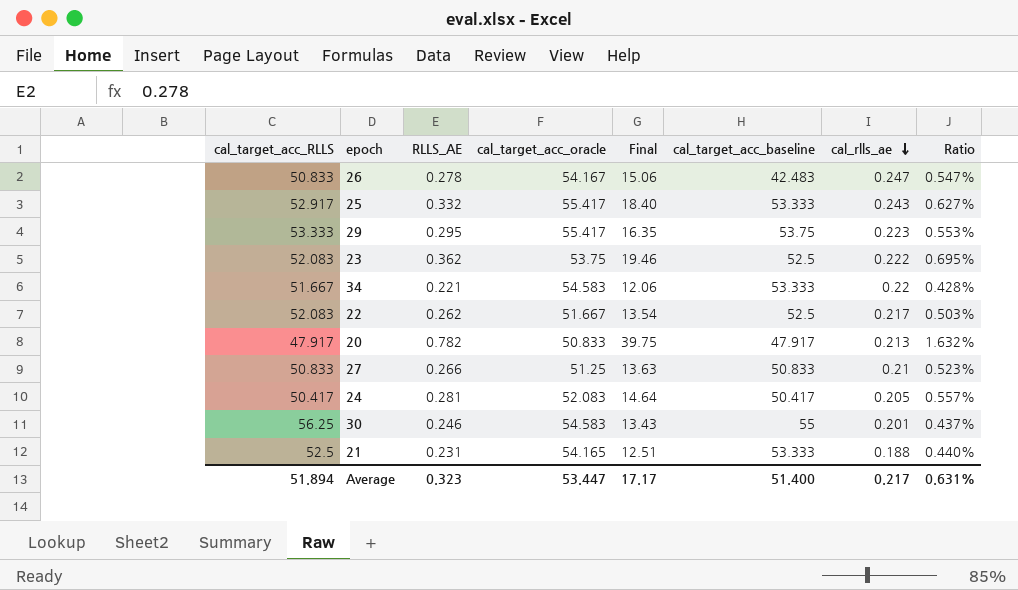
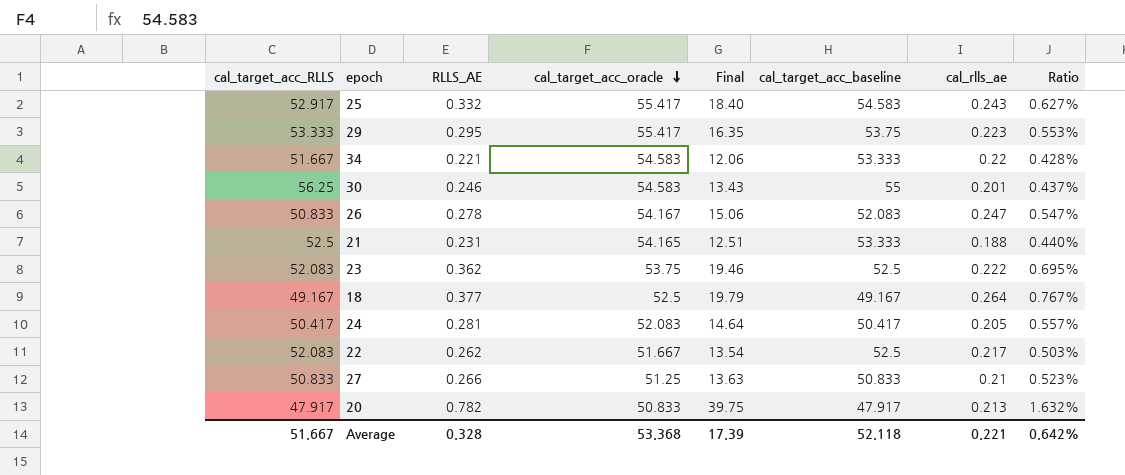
row order: cal_rlls_ae descending -> cal_target_acc_oracle descending
25 | cal_target_acc_baseline: 53.333 -> 54.583
26 | cal_target_acc_baseline: 42.483 -> 52.083
row 18: none -> 49.167 | 0.377 | 52.5 | 19.79 | 49.167 | 0.264 | 0.767%
Average | cal_target_acc_RLLS: 51.894 -> 51.667
Average | RLLS_AE: 0.323 -> 0.328
Average | cal_target_acc_oracle: 53.447 -> 53.368
Average | Final: 17.17 -> 17.39
Average | cal_target_acc_baseline: 51.400 -> 52.118
Average | cal_rlls_ae: 0.217 -> 0.221
Average | Ratio: 0.631% -> 0.642%

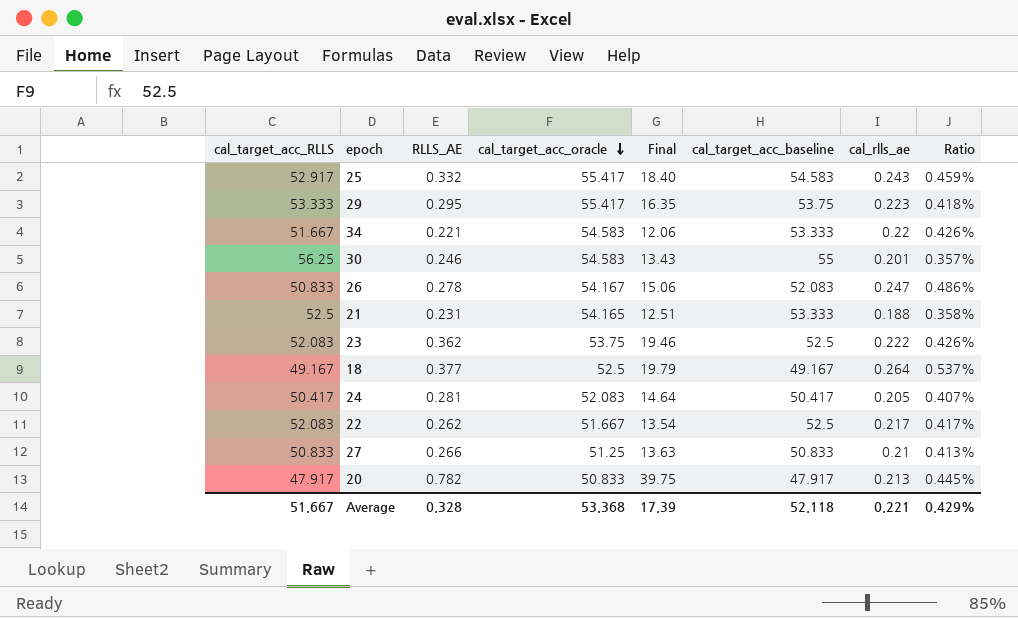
column Ratio | formula: [RLLS_AE] / [cal_target_acc_RLLS] -> [cal_rlls_ae] / [cal_target_acc_RLLS]
Average | Ratio: 0.642% -> 0.429%

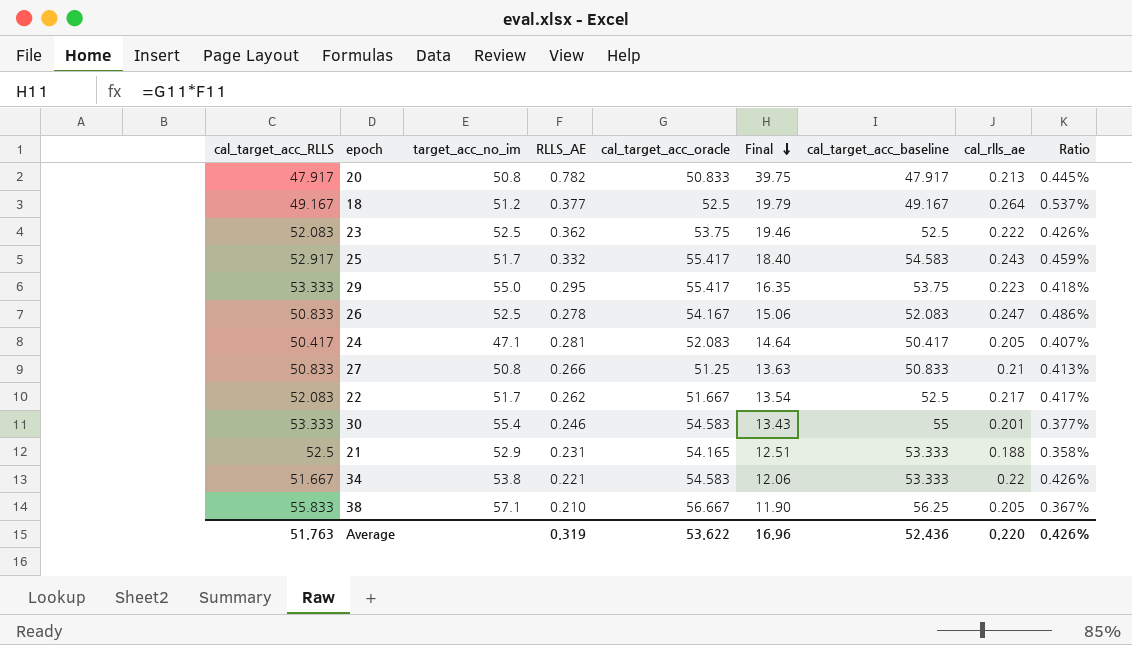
row order: cal_target_acc_oracle descending -> Final descending
column target_acc_no_im | position: none -> 3
30 | cal_target_acc_RLLS: 56.25 -> 53.333
30 | Ratio: 0.357% -> 0.377%
row 38: none -> 55.833 | 57.1 | 0.210 | 56.667 | 11.90 | 56.25 | 0.205 | 0.367%
Average | cal_target_acc_RLLS: 51.667 -> 51.763
Average | RLLS_AE: 0.328 -> 0.319
Average | cal_target_acc_oracle: 53.368 -> 53.622
Average | Final: 17.39 -> 16.96
Average | cal_target_acc_baseline: 52.118 -> 52.436
Average | cal_rlls_ae: 0.221 -> 0.220
Average | Ratio: 0.429% -> 0.426%

